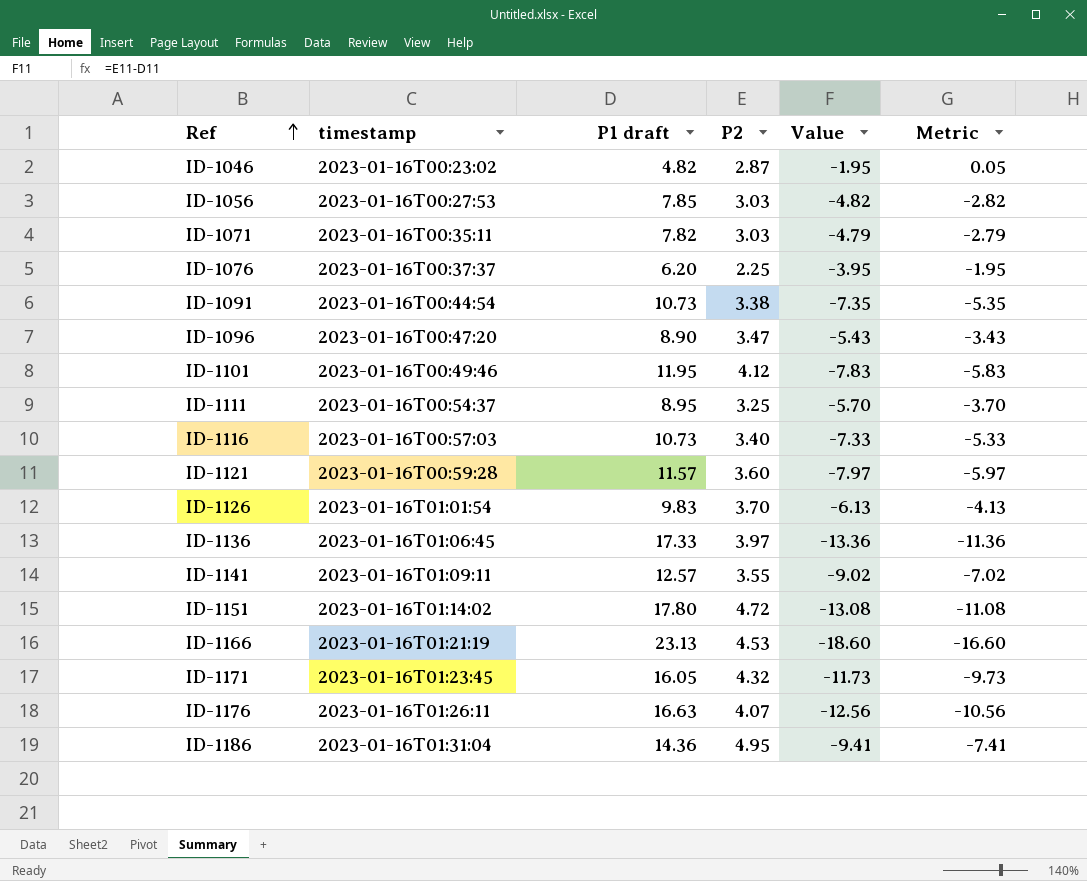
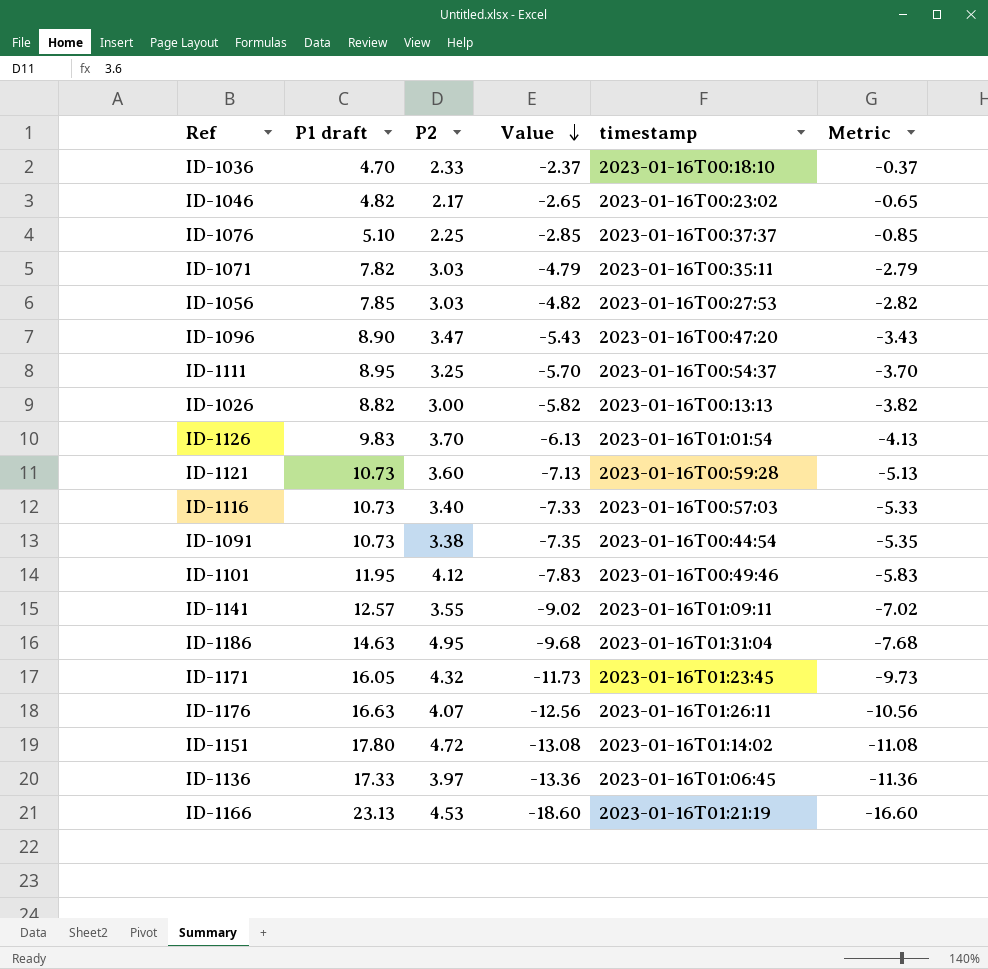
row order: Ref ascending -> Value descending
column timestamp | position: 2 -> 5
row ID-1036: none -> 4.70 | 2.33 | -2.37 | 2023-01-16T00:18:10 | -0.37
ID-1046 | P2: 2.87 -> 2.17
ID-1046 | Value: -1.95 -> -2.65
ID-1046 | Metric: 0.05 -> -0.65
ID-1076 | P1 draft: 6.20 -> 5.10
ID-1076 | Value: -3.95 -> -2.85
ID-1076 | Metric: -1.95 -> -0.85
row ID-1026: none -> 8.82 | 3.00 | -5.82 | 2023-01-16T00:13:13 | -3.82
ID-1121 | P1 draft: 11.57 -> 10.73
ID-1121 | Value: -7.97 -> -7.13
ID-1121 | Metric: -5.97 -> -5.13
ID-1186 | P1 draft: 14.36 -> 14.63
ID-1186 | Value: -9.41 -> -9.68
ID-1186 | Metric: -7.41 -> -7.68

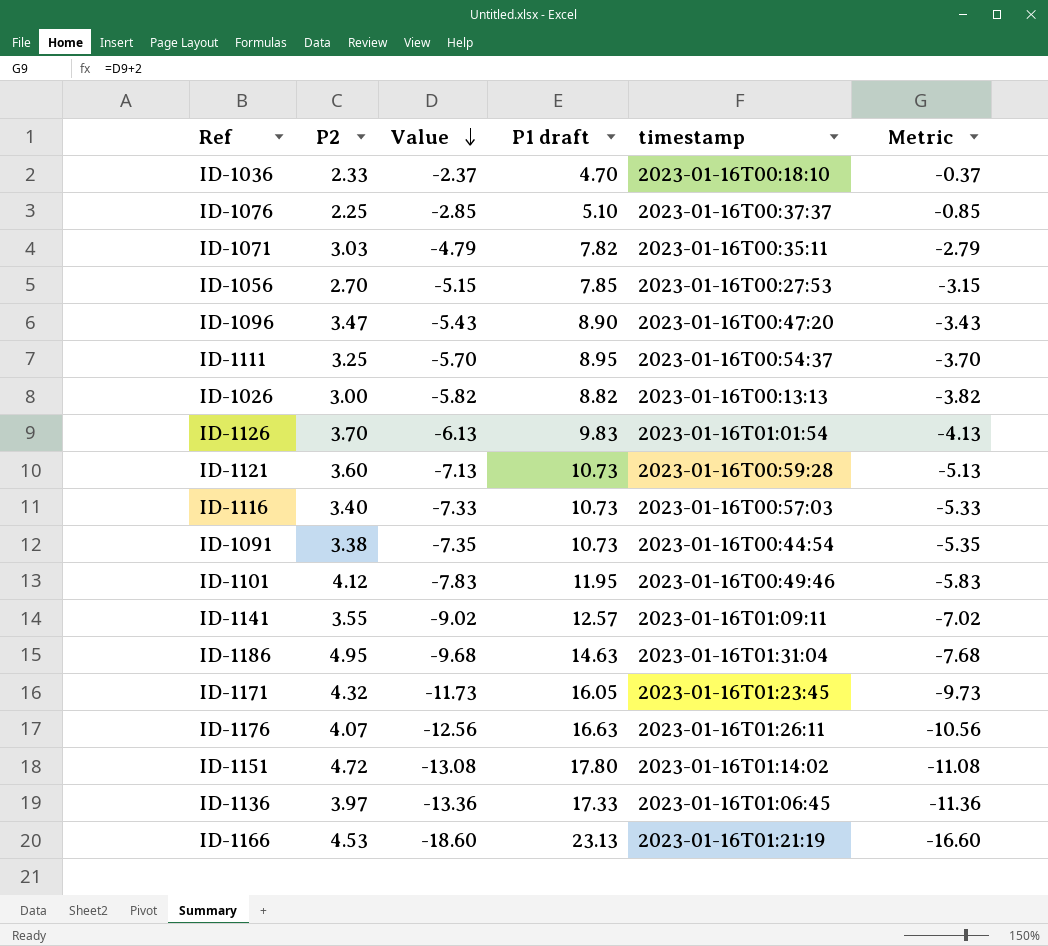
column P1 draft | position: 2 -> 4
row ID-1046: 4.82 | 2.17 | -2.65 | 2023-01-16T00:23:02 | -0.65 -> none
ID-1056 | P2: 3.03 -> 2.70
ID-1056 | Value: -4.82 -> -5.15
ID-1056 | Metric: -2.82 -> -3.15

